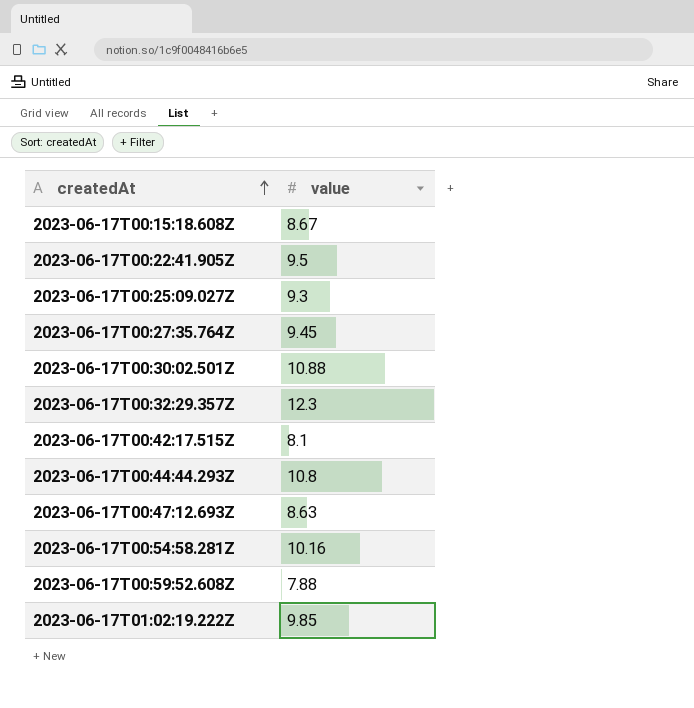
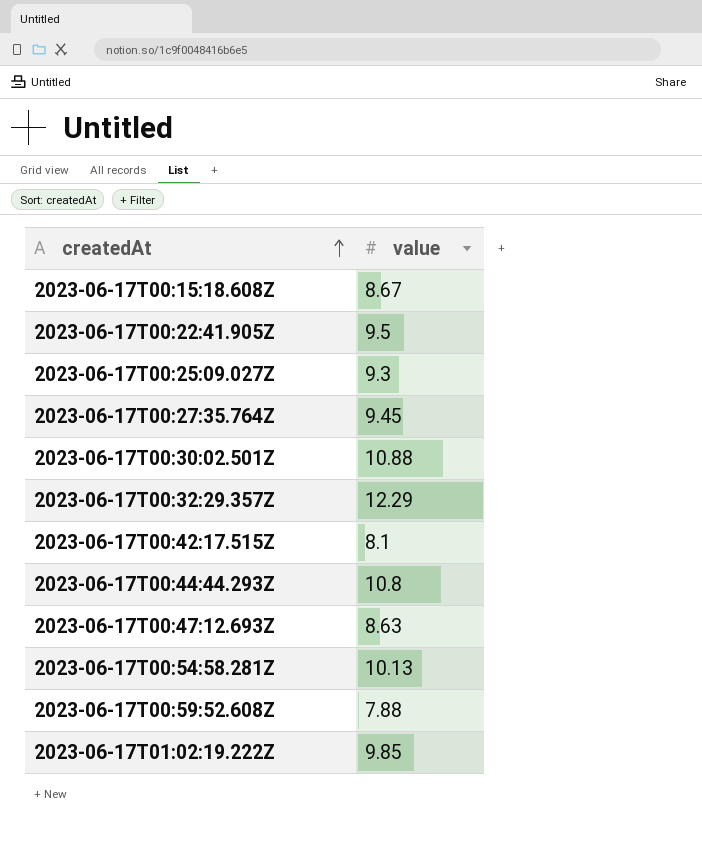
2023-06-17T00:32:29.357Z | value: 12.3 -> 12.29
2023-06-17T00:54:58.281Z | value: 10.16 -> 10.13

